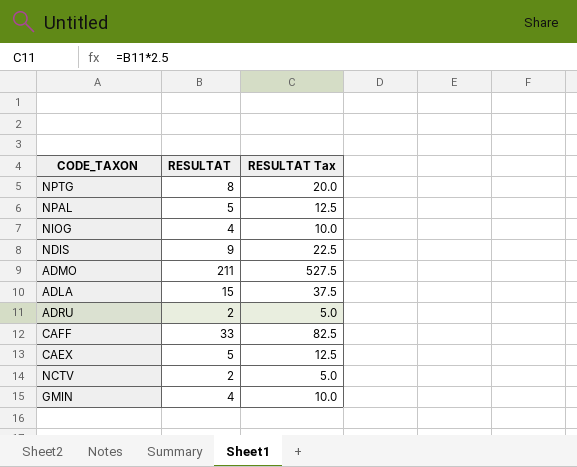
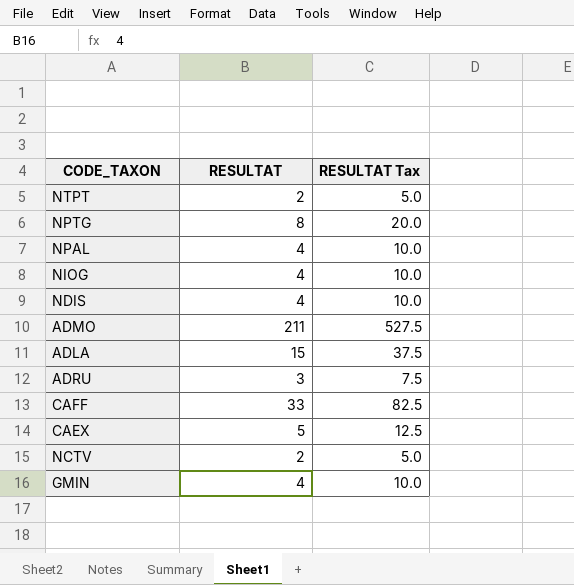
row NTPT: none -> 2 | 5.0
NPAL | RESULTAT: 5 -> 4
NPAL | RESULTAT Tax: 12.5 -> 10.0
NDIS | RESULTAT: 9 -> 4
NDIS | RESULTAT Tax: 22.5 -> 10.0
ADRU | RESULTAT: 2 -> 3
ADRU | RESULTAT Tax: 5.0 -> 7.5

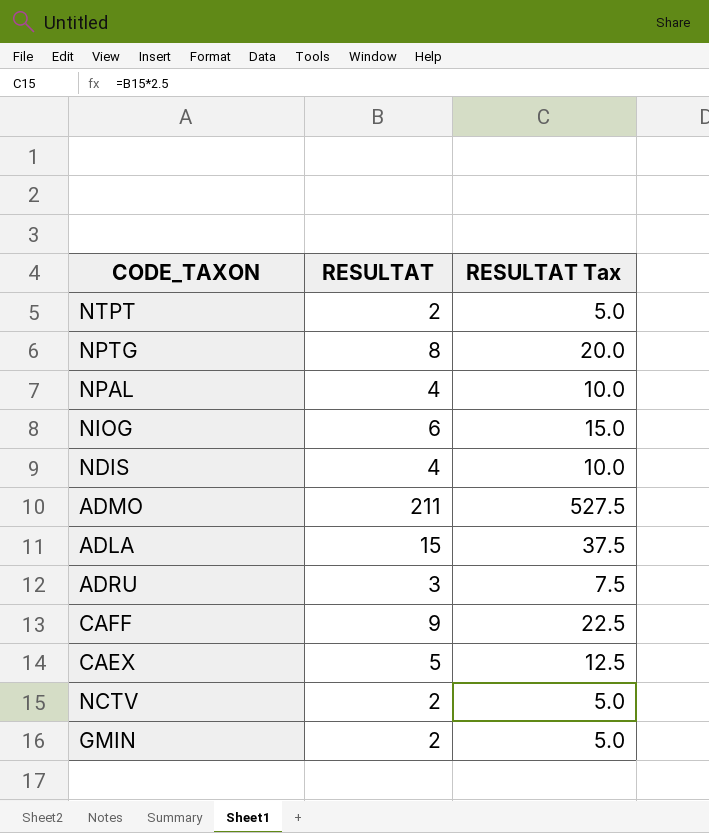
NIOG | RESULTAT: 4 -> 6
NIOG | RESULTAT Tax: 10.0 -> 15.0
CAFF | RESULTAT: 33 -> 9
CAFF | RESULTAT Tax: 82.5 -> 22.5
GMIN | RESULTAT: 4 -> 2
GMIN | RESULTAT Tax: 10.0 -> 5.0

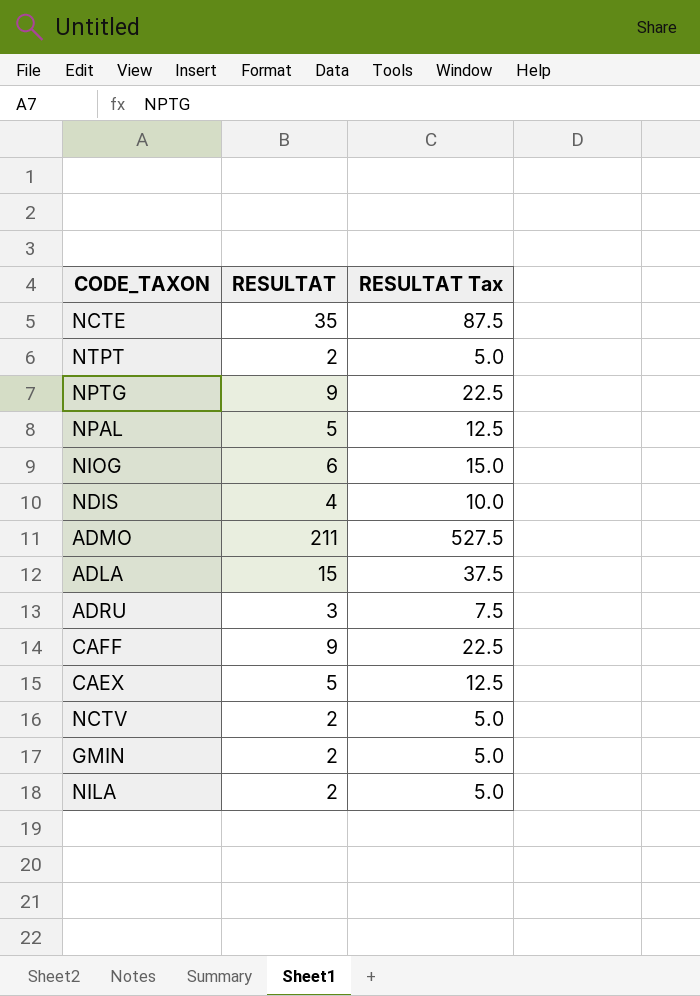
row NCTE: none -> 35 | 87.5
NPTG | RESULTAT: 8 -> 9
NPTG | RESULTAT Tax: 20.0 -> 22.5
NPAL | RESULTAT: 4 -> 5
NPAL | RESULTAT Tax: 10.0 -> 12.5
row NILA: none -> 2 | 5.0

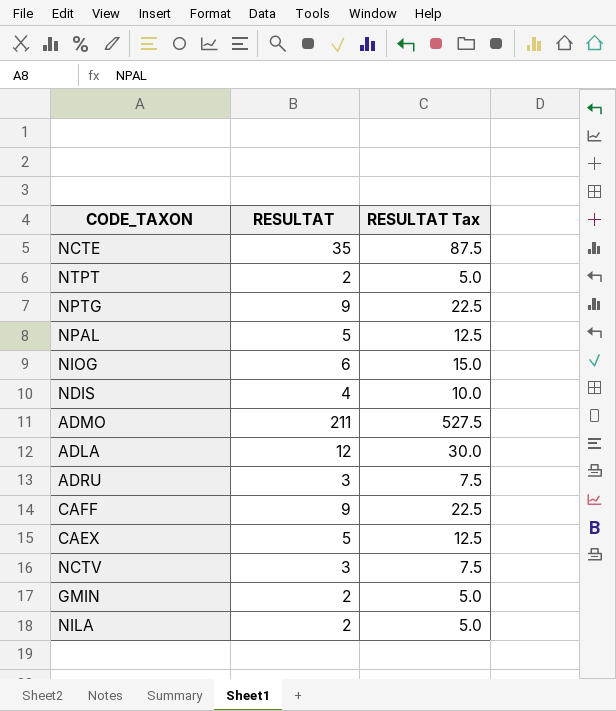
ADLA | RESULTAT: 15 -> 12
ADLA | RESULTAT Tax: 37.5 -> 30.0
NCTV | RESULTAT: 2 -> 3
NCTV | RESULTAT Tax: 5.0 -> 7.5

